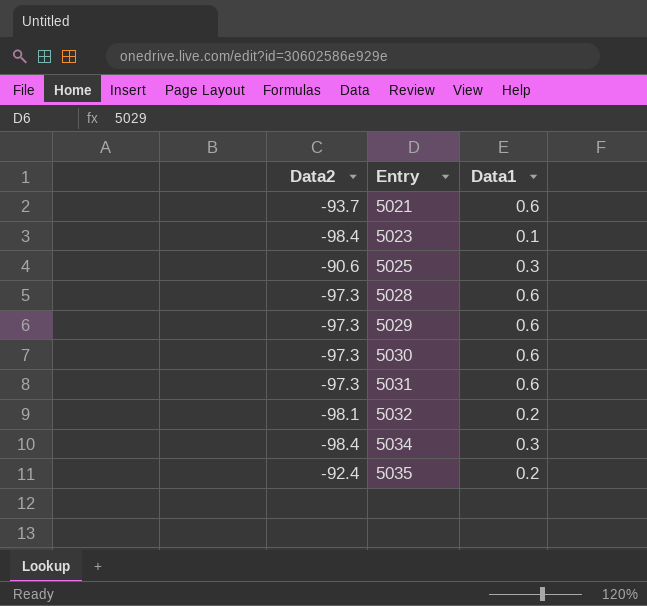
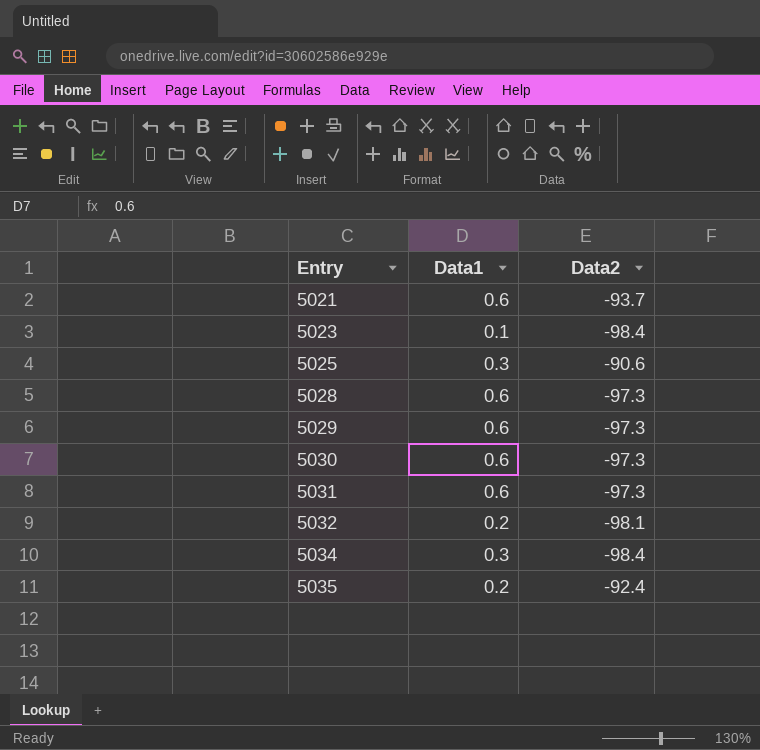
column Data2 | position: 1 -> 3

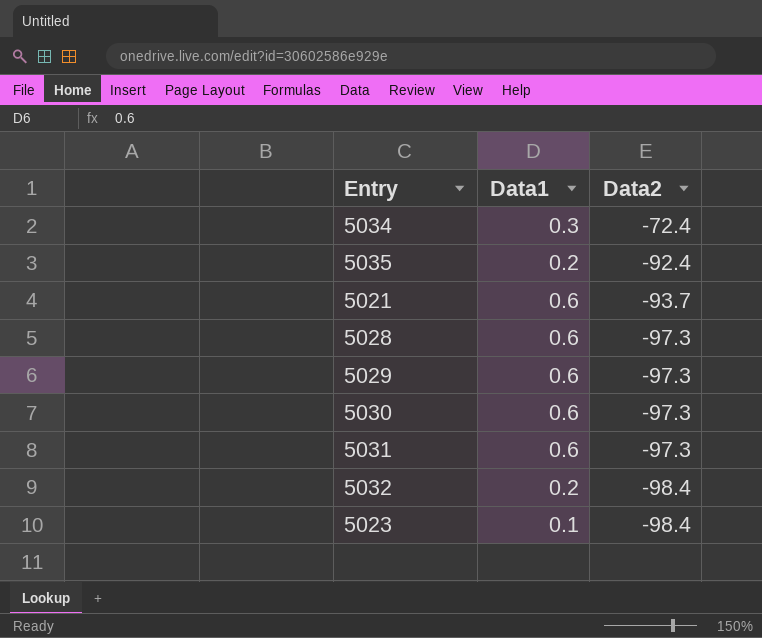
row order: Entry ascending -> Data2 descending
row 5025: 0.3 | -90.6 -> none
5034 | Data2: -98.4 -> -72.4
5032 | Data2: -98.1 -> -98.4

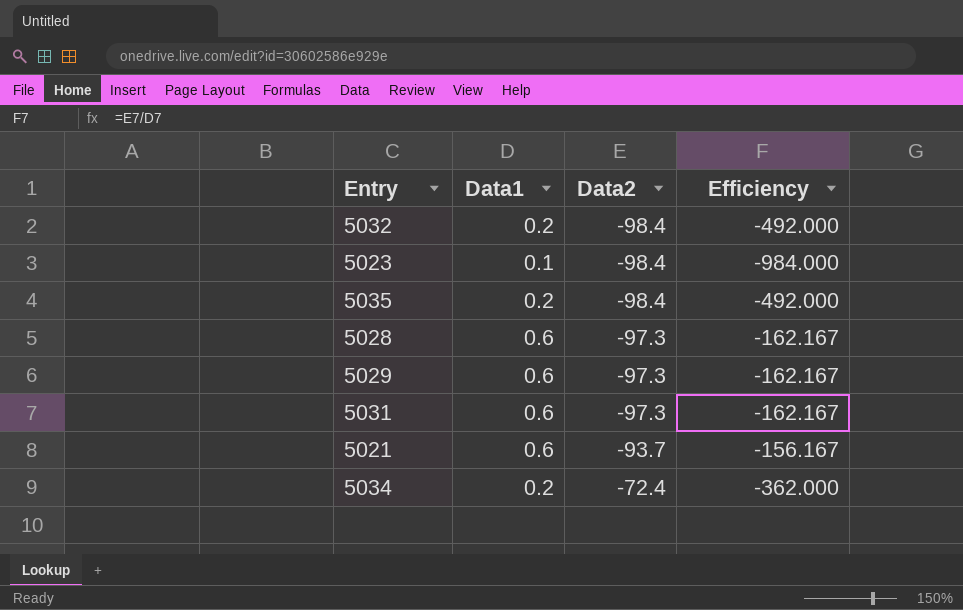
row order: Data2 descending -> Data2 ascending
column Efficiency | formula: none -> [Data2] / [Data1]
row 5030: 0.6 | -97.3 -> none
5035 | Data2: -92.4 -> -98.4
5034 | Data1: 0.3 -> 0.2

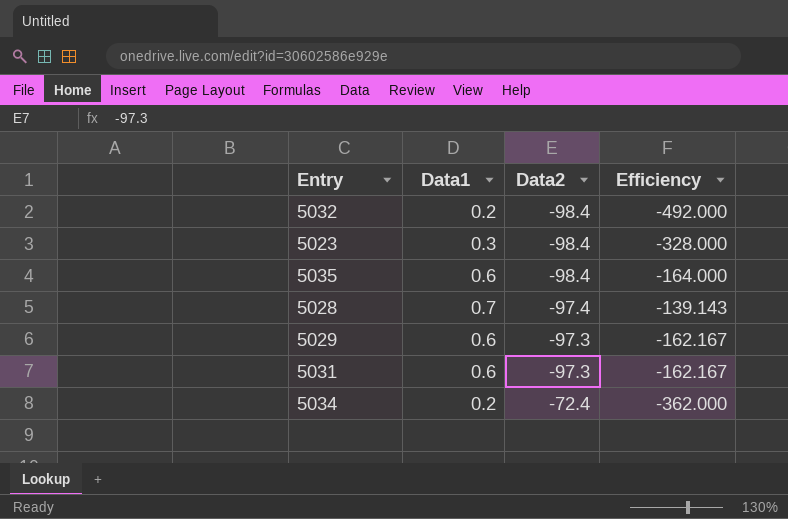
row 5021: 0.6 | -93.7 | -156.167 -> none
5023 | Data1: 0.1 -> 0.3
5023 | Efficiency: -984.000 -> -328.000
5035 | Data1: 0.2 -> 0.6
5035 | Efficiency: -492.000 -> -164.000
5028 | Data1: 0.6 -> 0.7
5028 | Data2: -97.3 -> -97.4
5028 | Efficiency: -162.167 -> -139.143

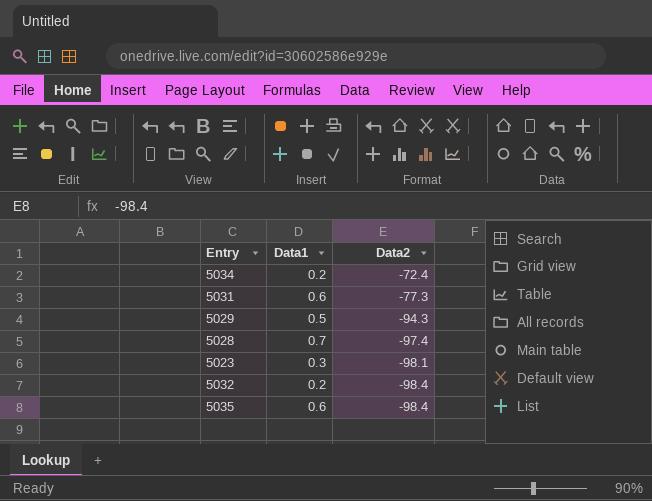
row order: Data2 ascending -> Data2 descending
column Efficiency | formula: [Data2] / [Data1] -> none
5031 | Data2: -97.3 -> -77.3
5029 | Data1: 0.6 -> 0.5
5029 | Data2: -97.3 -> -94.3
5023 | Data2: -98.4 -> -98.1

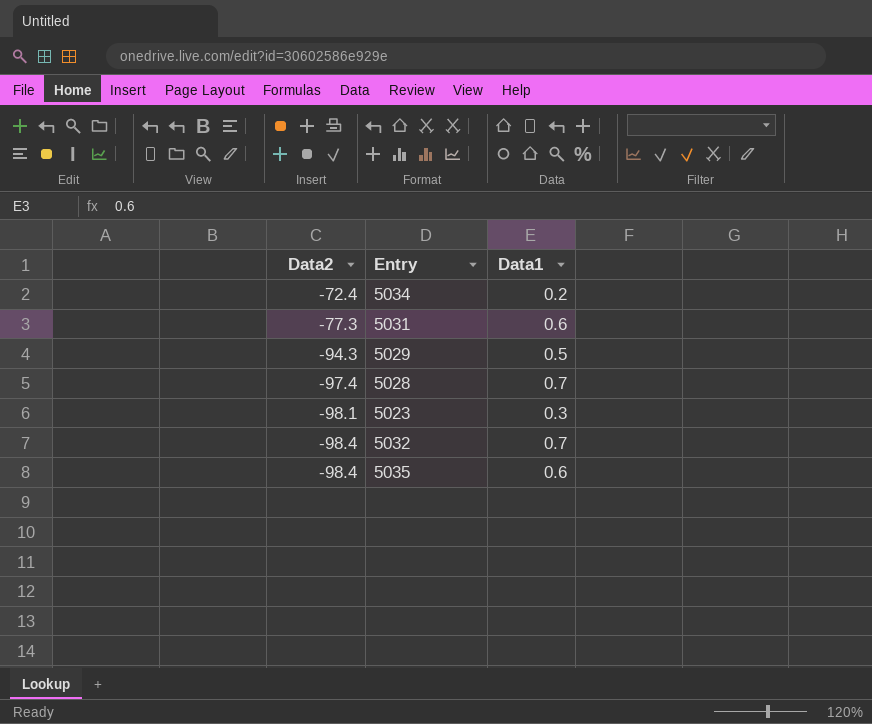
column Data2 | position: 3 -> 1
5032 | Data1: 0.2 -> 0.7

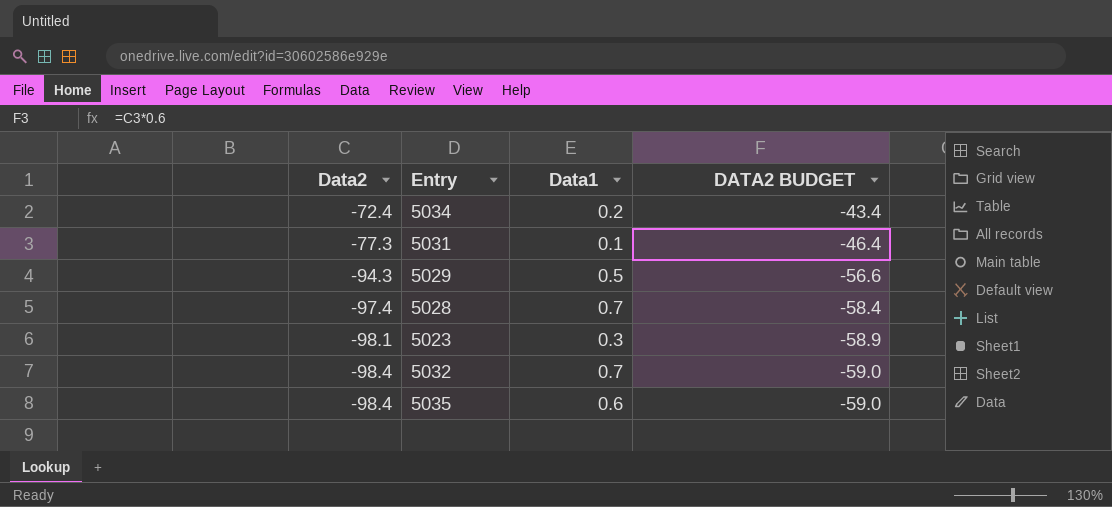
column DATA2 BUDGET | formula: none -> [Data2] * 0.6
5031 | Data1: 0.6 -> 0.1

